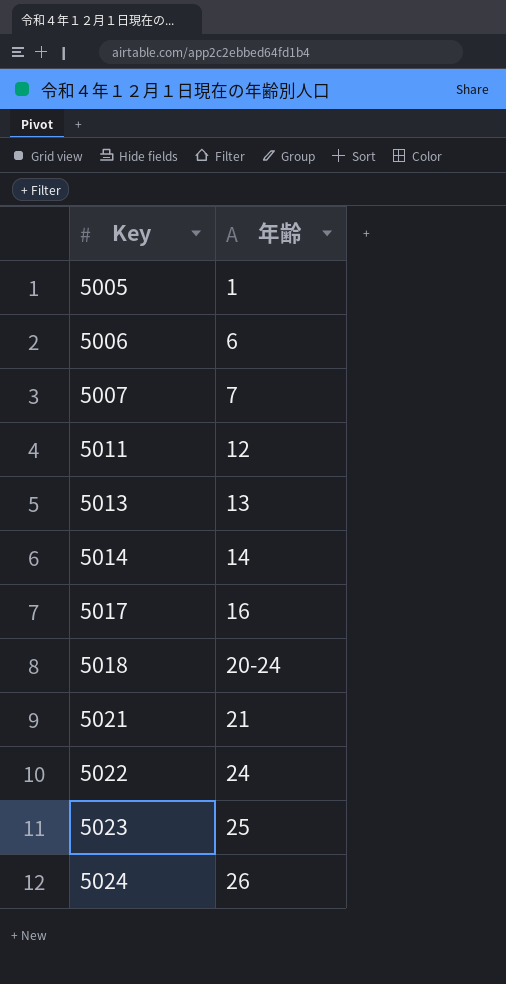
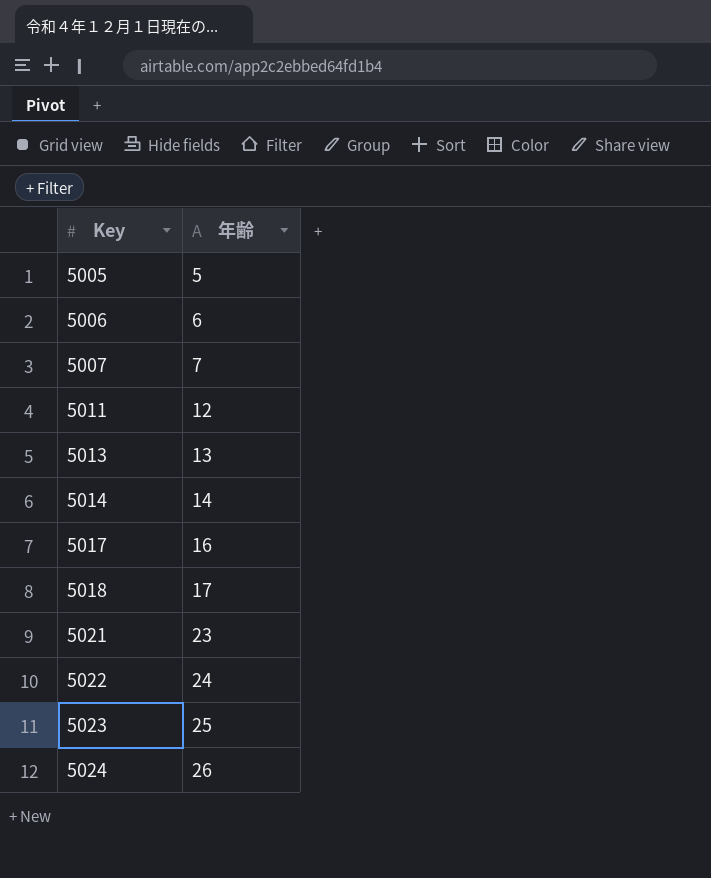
5005 | 年齢: 1 -> 5
5018 | 年齢: 20-24 -> 17
5021 | 年齢: 21 -> 23

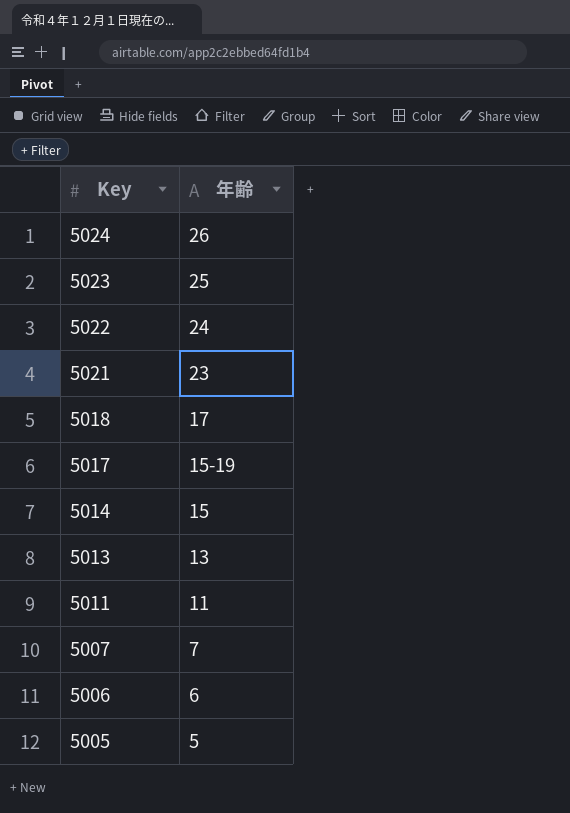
row order: Key ascending -> Key descending
5017 | 年齢: 16 -> 15-19
5014 | 年齢: 14 -> 15
5011 | 年齢: 12 -> 11

